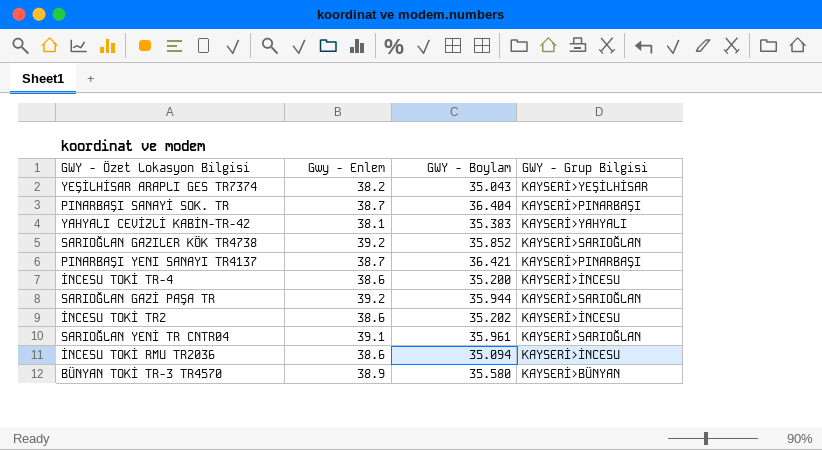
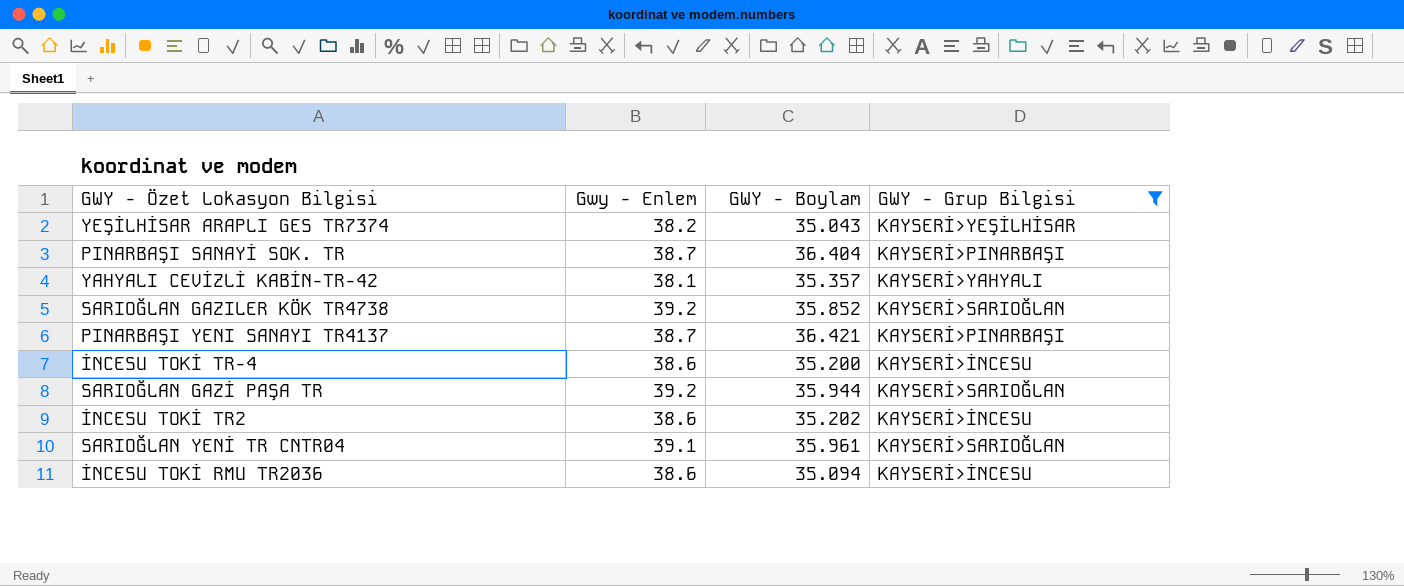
filter: none -> GWY - Grup Bilgisi != KAYSERİ>BÜNYAN
YAHYALI CEVİZLİ KABİN-TR-42 | GWY - Boylam: 35.383 -> 35.357

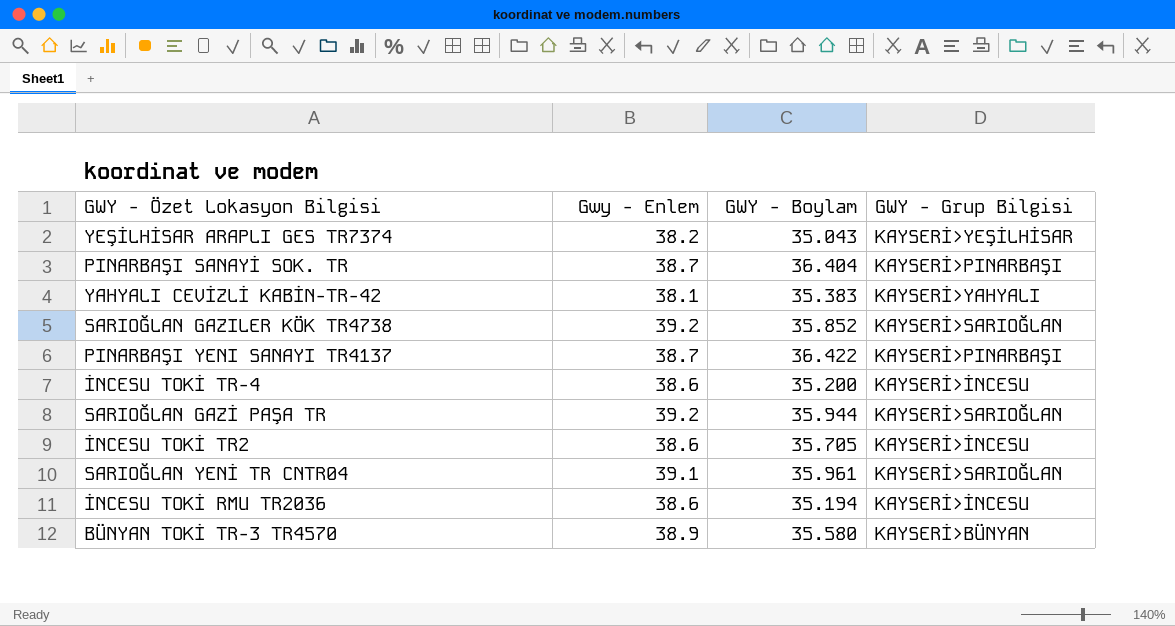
filter: GWY - Grup Bilgisi != KAYSERİ>BÜNYAN -> none
YAHYALI CEVİZLİ KABİN-TR-42 | GWY - Boylam: 35.357 -> 35.383
PINARBAŞI YENI SANAYI TR4137 | GWY - Boylam: 36.421 -> 36.422
İNCESU TOKİ TR2 | GWY - Boylam: 35.202 -> 35.705
İNCESU TOKİ RMU TR2036 | GWY - Boylam: 35.094 -> 35.194

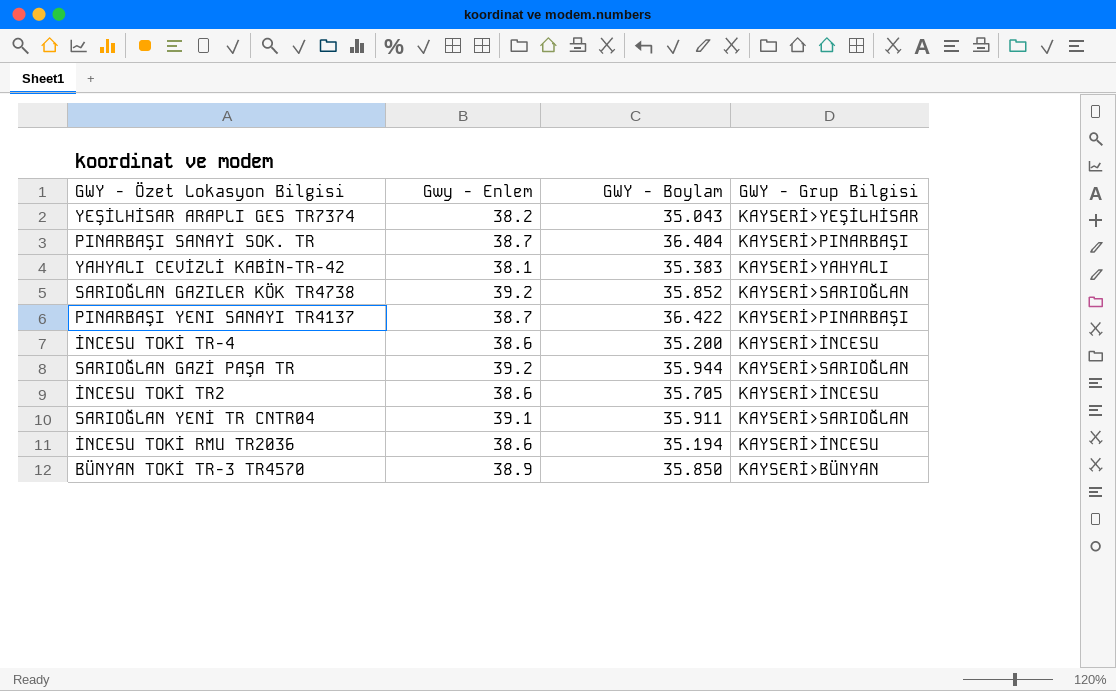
SARIOĞLAN YENİ TR CNTR04 | GWY - Boylam: 35.961 -> 35.911
BÜNYAN TOKİ TR-3 TR4570 | GWY - Boylam: 35.580 -> 35.850

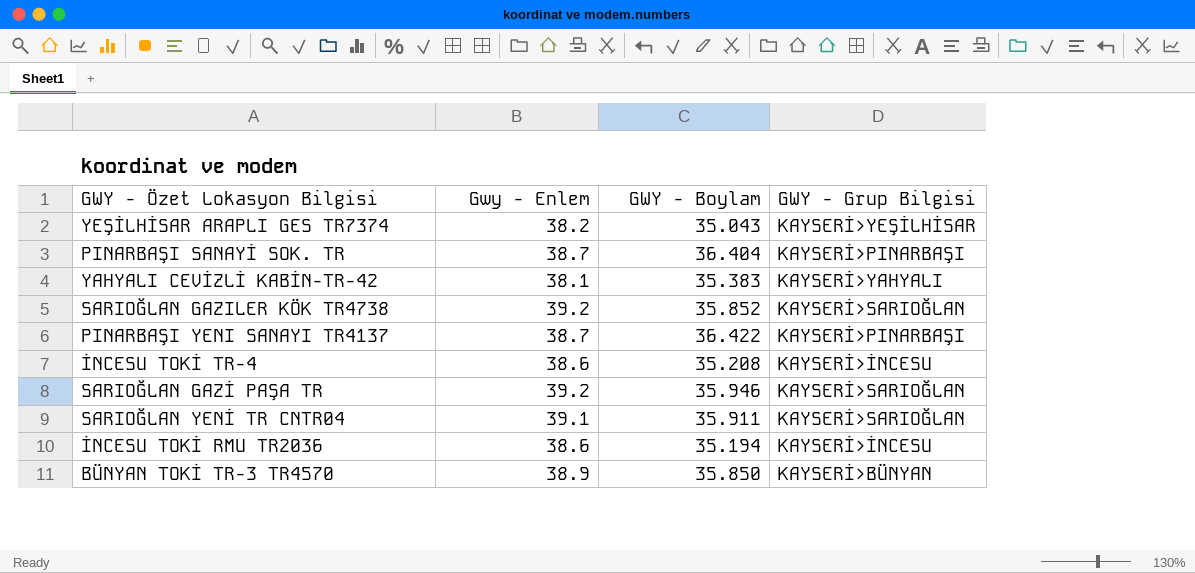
row İNCESU TOKİ TR2: 38.6 | 35.705 | KAYSERİ>İNCESU -> none
İNCESU TOKİ TR-4 | GWY - Boylam: 35.200 -> 35.208
SARIOĞLAN GAZİ PAŞA TR | GWY - Boylam: 35.944 -> 35.946

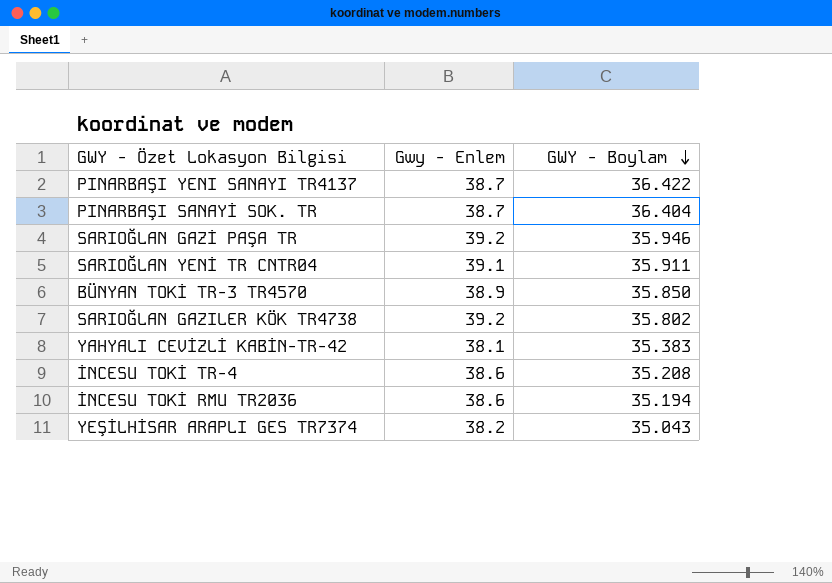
row order: none -> GWY - Boylam descending
column GWY - Grup Bilgisi | position: 4 -> none
SARIOĞLAN GAZILER KÖK TR4738 | GWY - Boylam: 35.852 -> 35.802

